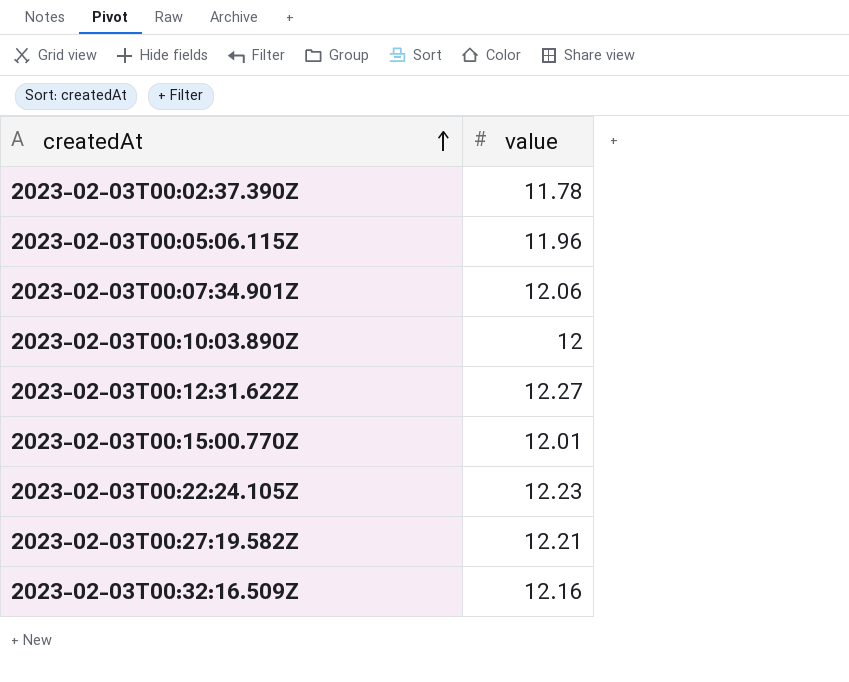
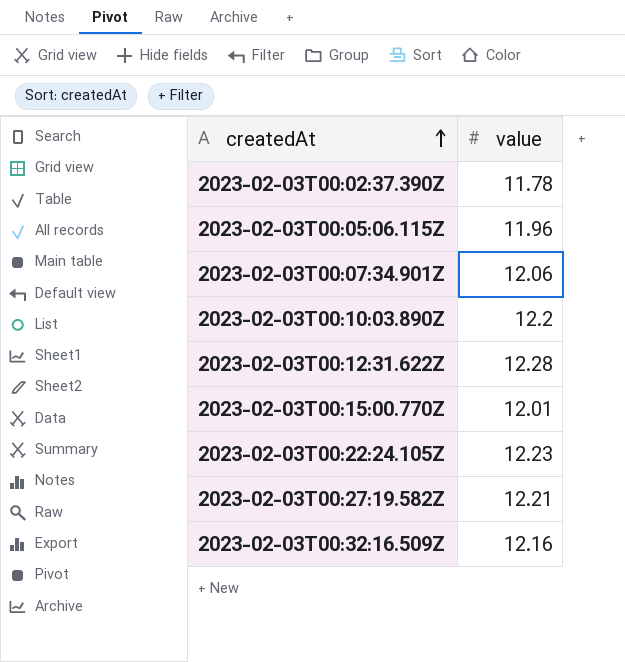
2023-02-03T00:10:03.890Z | value: 12 -> 12.2
2023-02-03T00:12:31.622Z | value: 12.27 -> 12.28

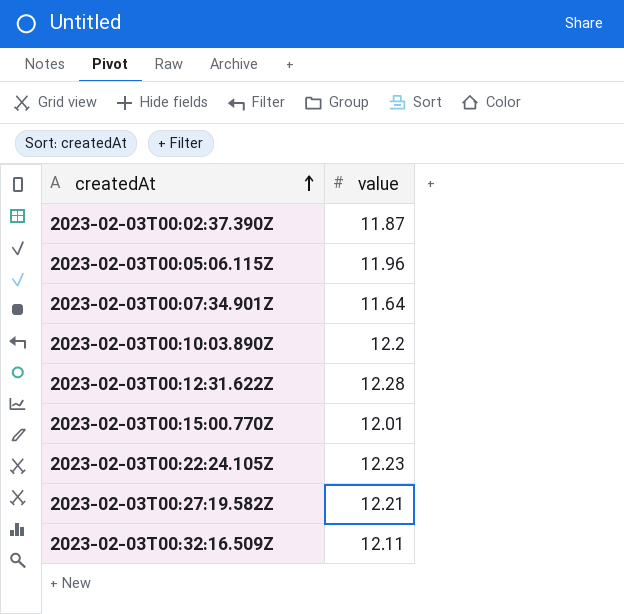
2023-02-03T00:02:37.390Z | value: 11.78 -> 11.87
2023-02-03T00:07:34.901Z | value: 12.06 -> 11.64
2023-02-03T00:32:16.509Z | value: 12.16 -> 12.11

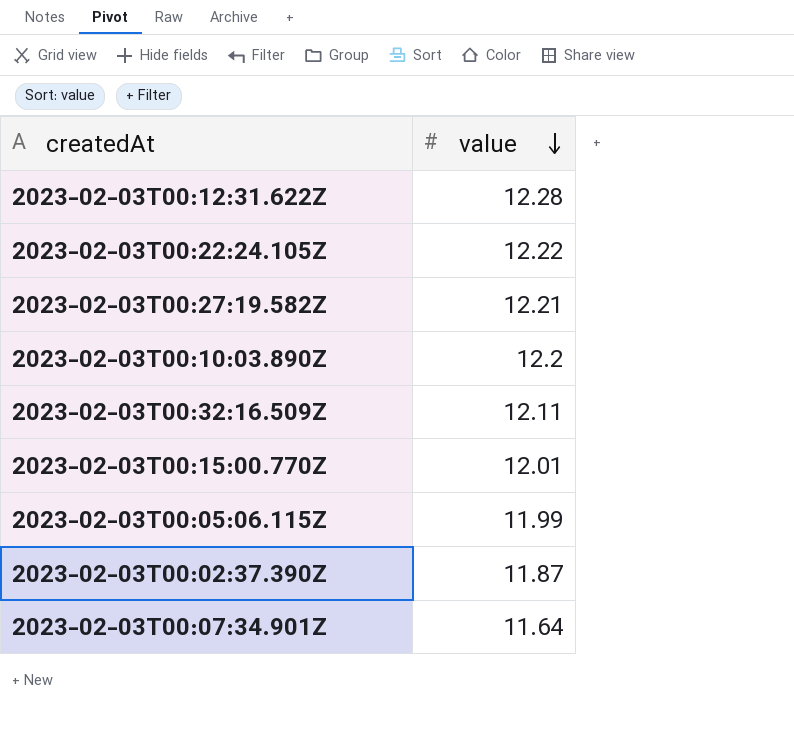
row order: createdAt ascending -> value descending
2023-02-03T00:22:24.105Z | value: 12.23 -> 12.22
2023-02-03T00:05:06.115Z | value: 11.96 -> 11.99

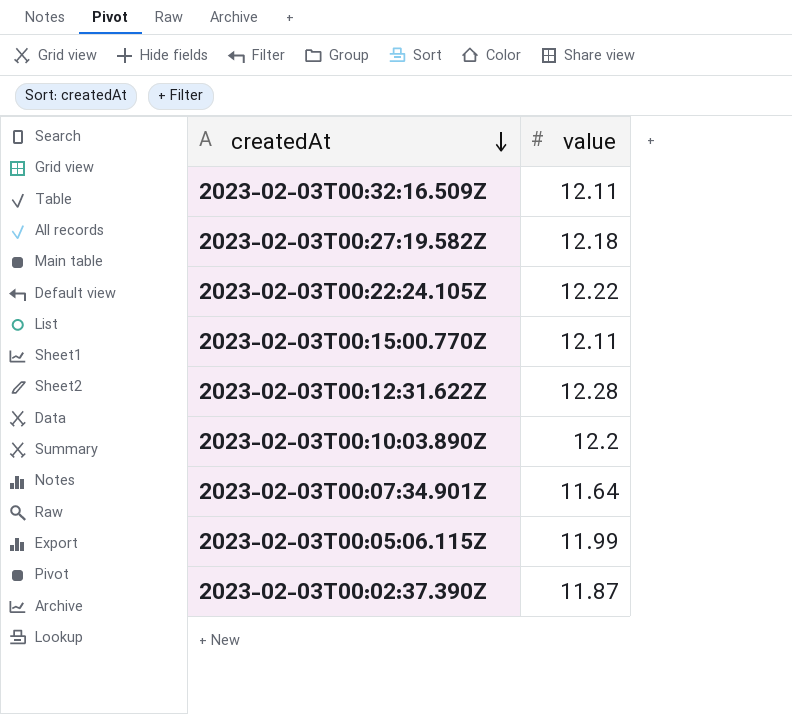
row order: value descending -> createdAt descending
2023-02-03T00:27:19.582Z | value: 12.21 -> 12.18
2023-02-03T00:15:00.770Z | value: 12.01 -> 12.11

